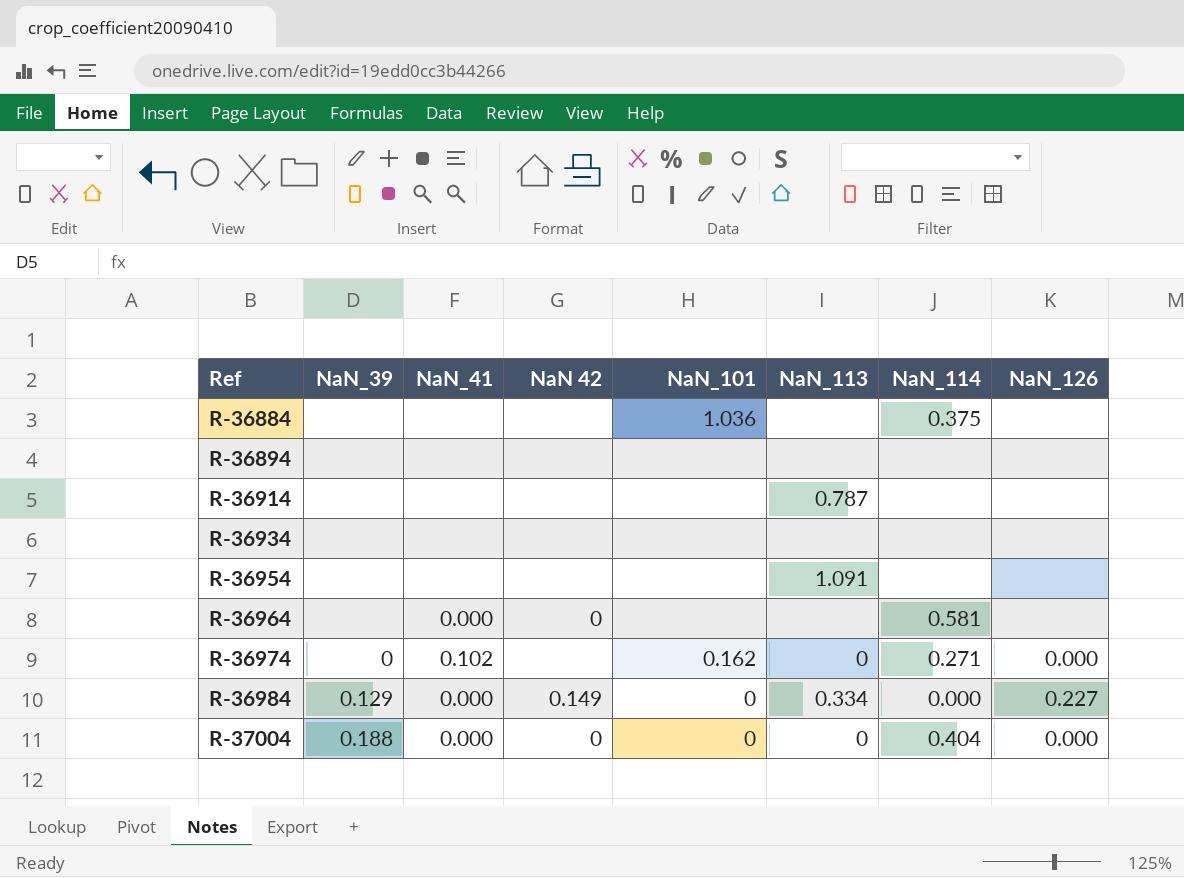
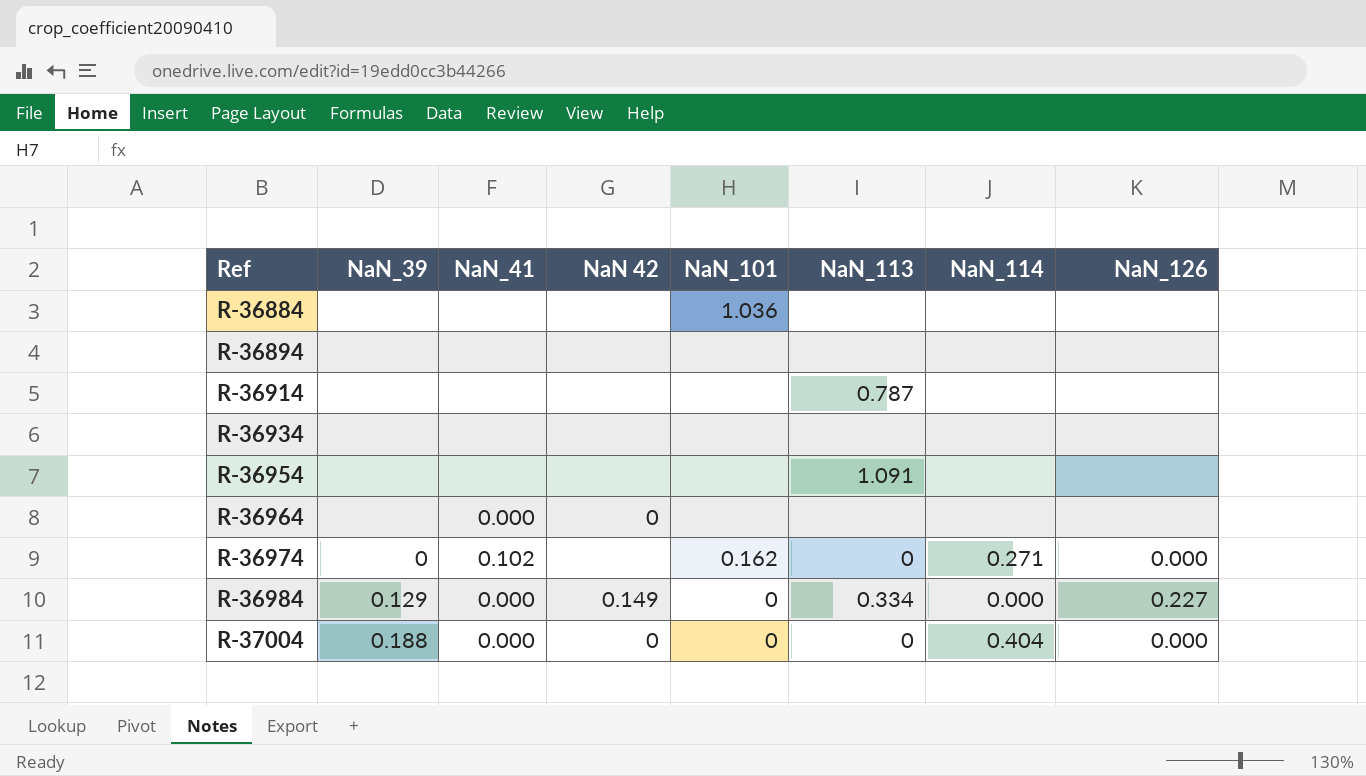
R-36884 | NaN_114: 0.375 -> none
R-36964 | NaN_114: 0.581 -> none

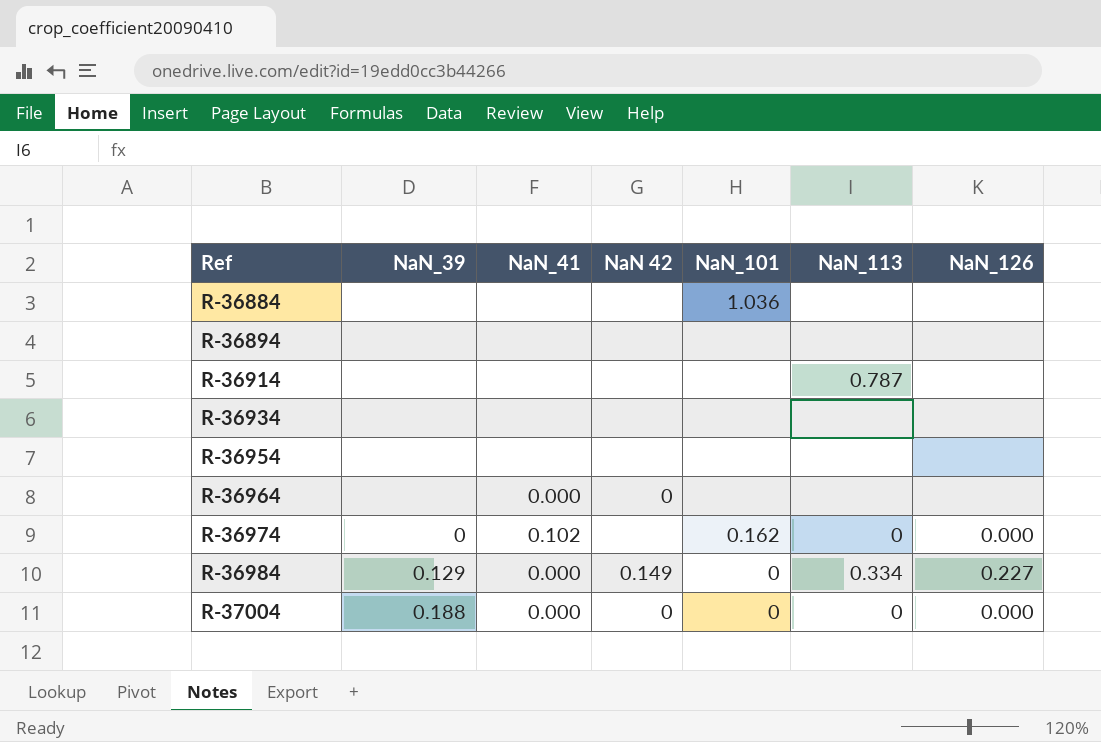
column NaN_114 | position: 7 -> none
R-36954 | NaN_113: 1.091 -> none

